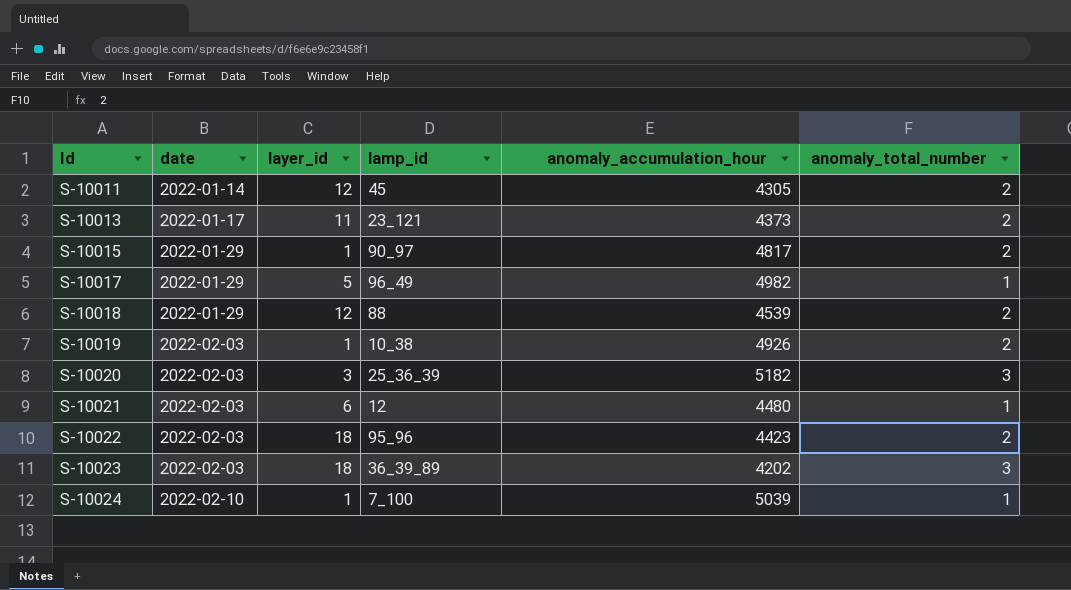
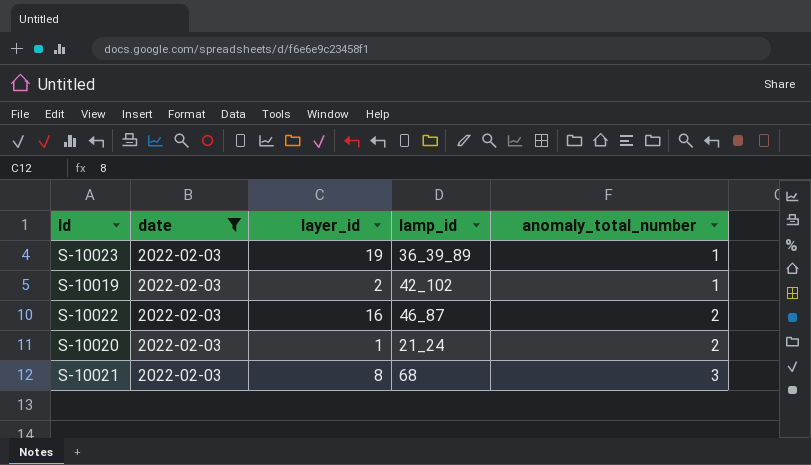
filter: none -> date = 2022-02-03
row order: Id ascending -> anomaly_total_number ascending
column anomaly_accumulation_hour | position: 5 -> none
S-10023 | layer_id: 18 -> 19
S-10023 | anomaly_total_number: 3 -> 1
S-10019 | layer_id: 1 -> 2
S-10019 | lamp_id: 10_38 -> 42_102
S-10019 | anomaly_total_number: 2 -> 1
S-10022 | layer_id: 18 -> 16
S-10022 | lamp_id: 95_96 -> 46_87
S-10020 | layer_id: 3 -> 1
S-10020 | lamp_id: 25_36_39 -> 21_24
S-10020 | anomaly_total_number: 3 -> 2
S-10021 | layer_id: 6 -> 8
S-10021 | lamp_id: 12 -> 68
S-10021 | anomaly_total_number: 1 -> 3

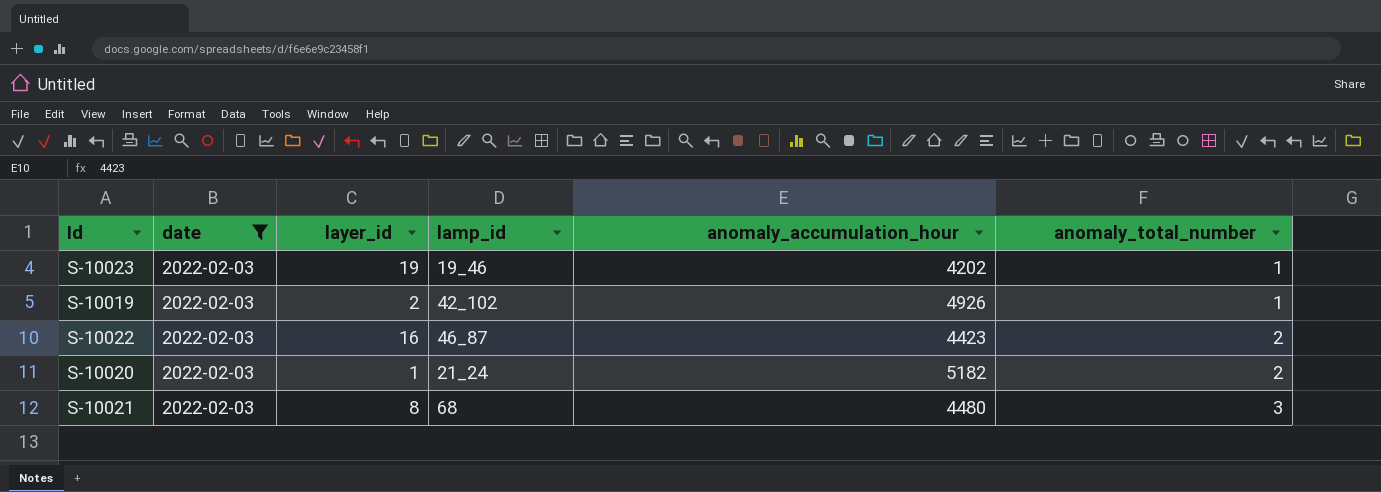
column anomaly_accumulation_hour | position: none -> 5
S-10023 | lamp_id: 36_39_89 -> 19_46

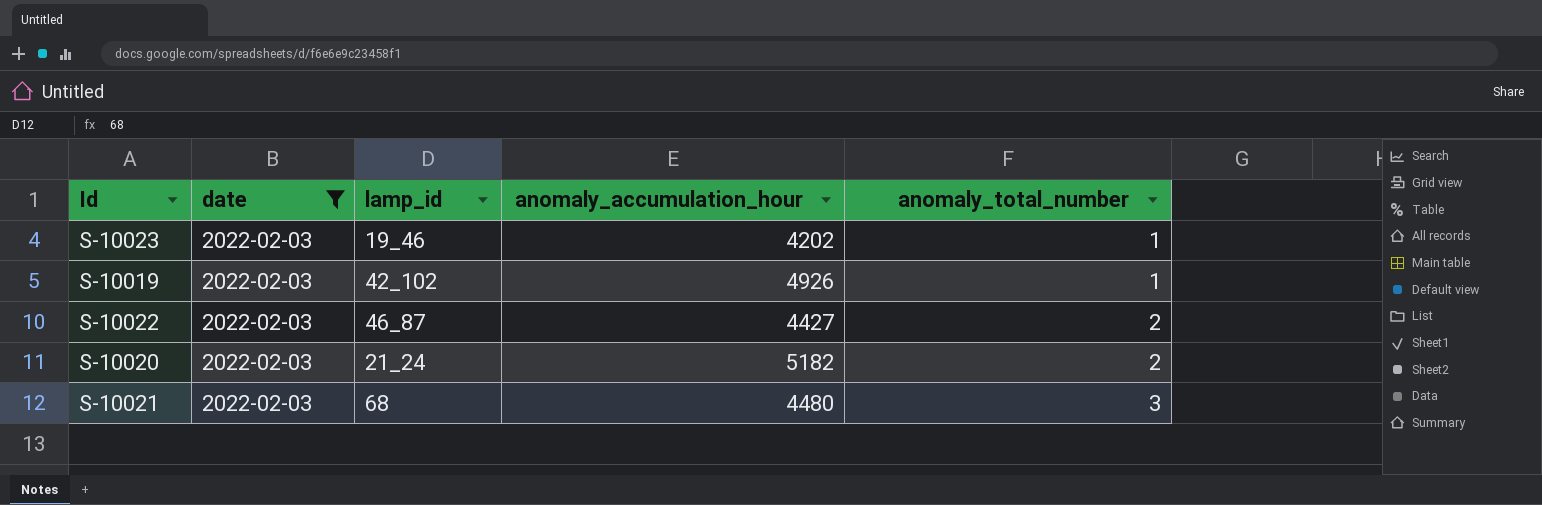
column layer_id | position: 3 -> none
S-10022 | anomaly_accumulation_hour: 4423 -> 4427

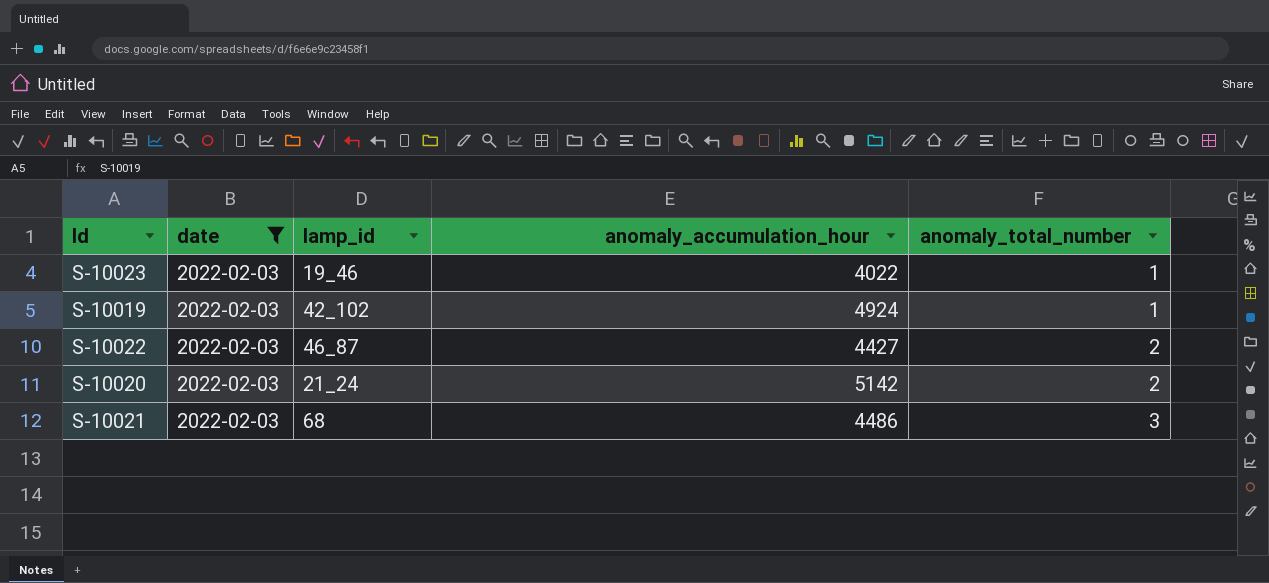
S-10023 | anomaly_accumulation_hour: 4202 -> 4022
S-10019 | anomaly_accumulation_hour: 4926 -> 4924
S-10020 | anomaly_accumulation_hour: 5182 -> 5142
S-10021 | anomaly_accumulation_hour: 4480 -> 4486

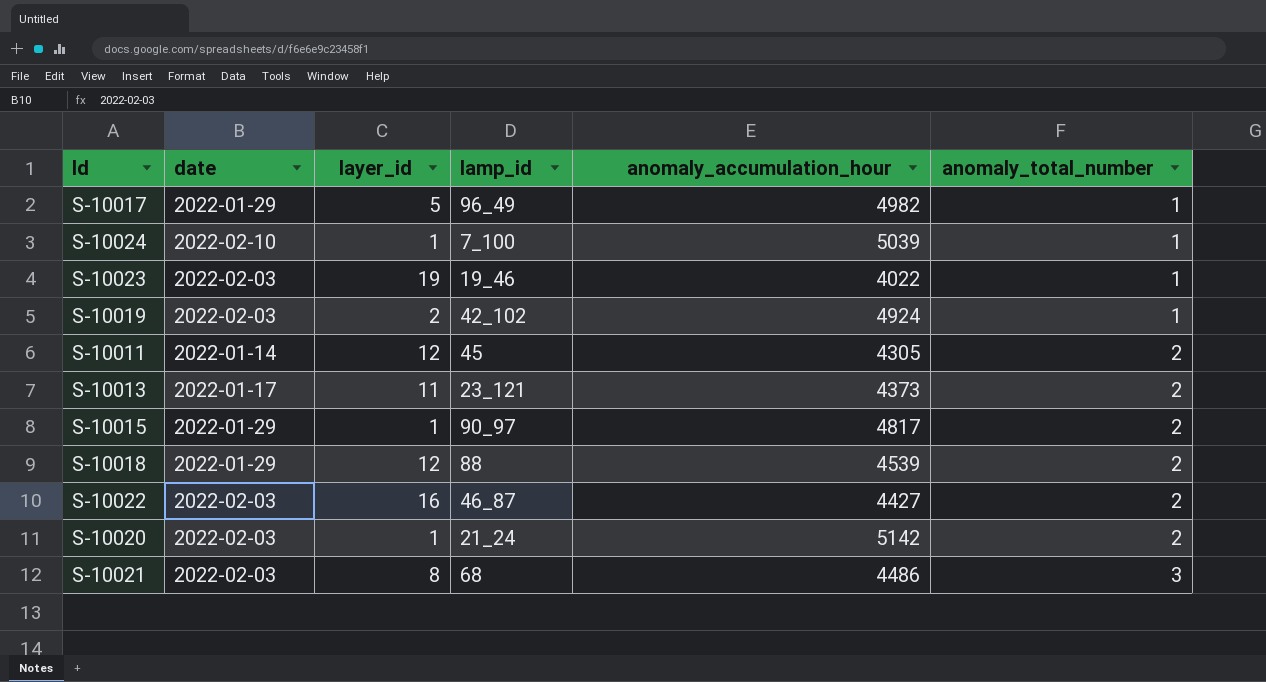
filter: date = 2022-02-03 -> none
column layer_id | position: none -> 3

